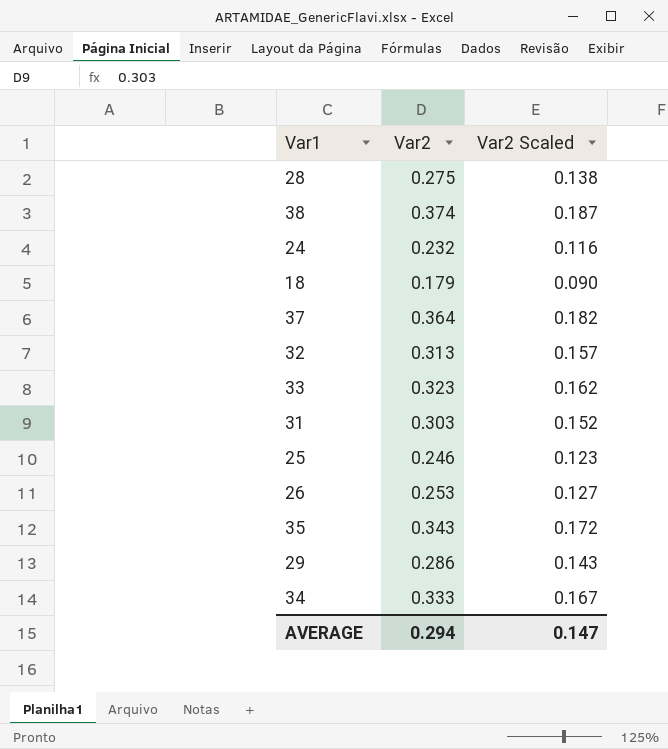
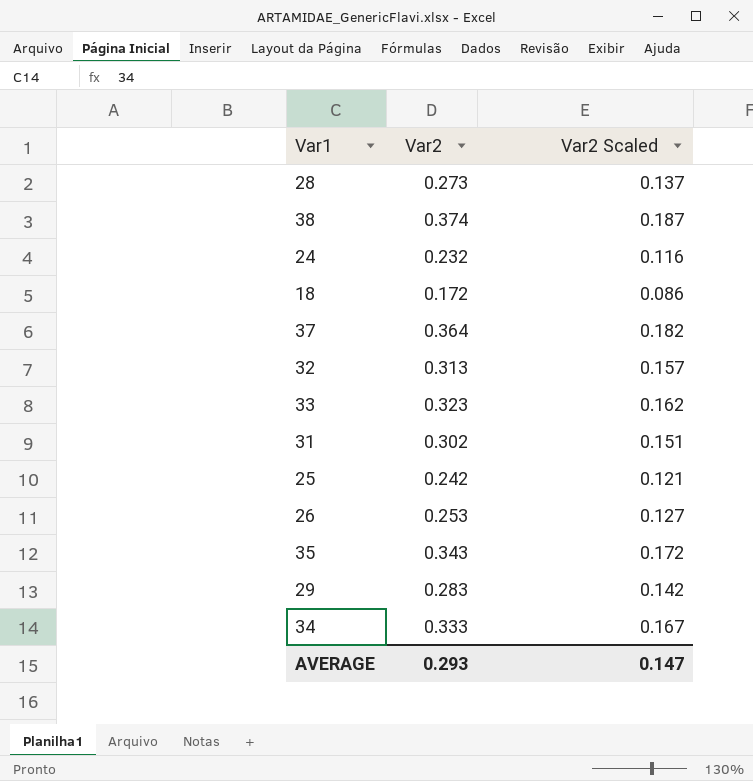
28 | Var2: 0.275 -> 0.273
28 | Var2 Scaled: 0.138 -> 0.137
18 | Var2: 0.179 -> 0.172
18 | Var2 Scaled: 0.090 -> 0.086
31 | Var2: 0.303 -> 0.302
31 | Var2 Scaled: 0.152 -> 0.151
25 | Var2: 0.246 -> 0.242
25 | Var2 Scaled: 0.123 -> 0.121
29 | Var2: 0.286 -> 0.283
29 | Var2 Scaled: 0.143 -> 0.142
AVERAGE | Var2: 0.294 -> 0.293

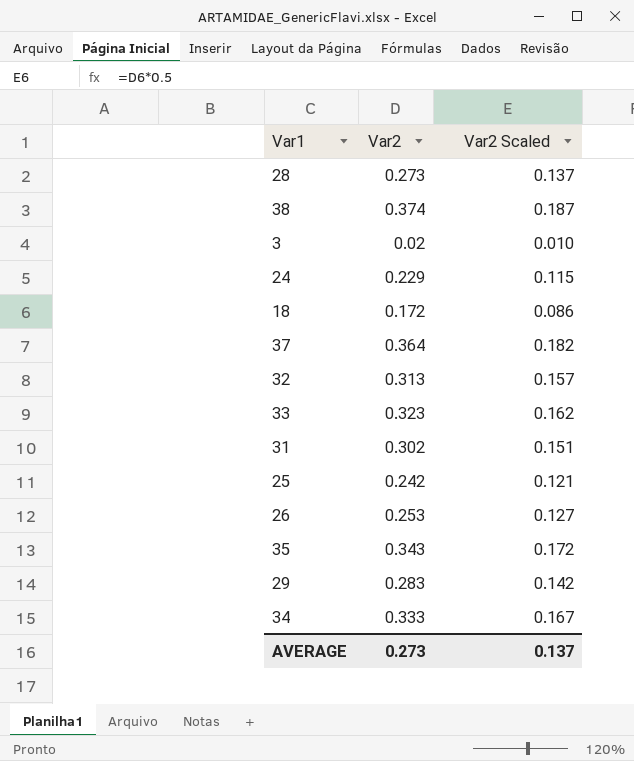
row 3: none -> 0.02 | 0.010
24 | Var2: 0.232 -> 0.229
24 | Var2 Scaled: 0.116 -> 0.115
AVERAGE | Var2: 0.293 -> 0.273
AVERAGE | Var2 Scaled: 0.147 -> 0.137

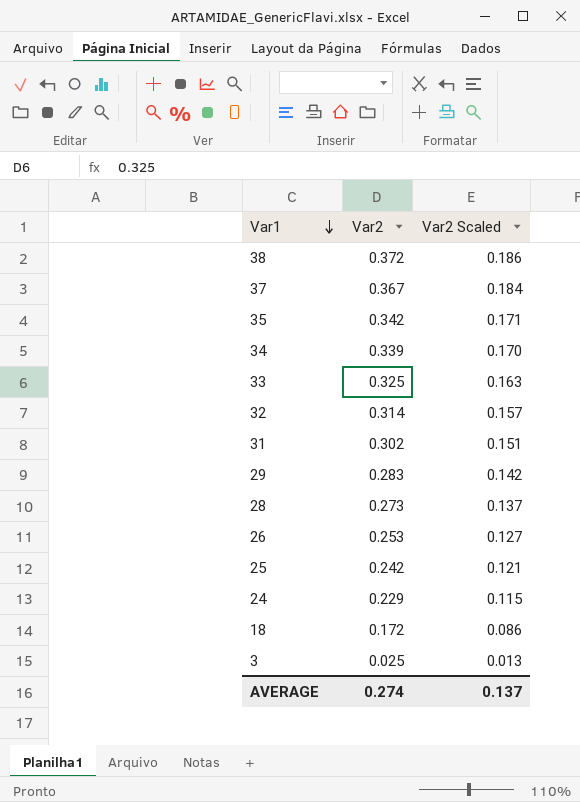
row order: none -> Var1 descending
38 | Var2: 0.374 -> 0.372
38 | Var2 Scaled: 0.187 -> 0.186
37 | Var2: 0.364 -> 0.367
37 | Var2 Scaled: 0.182 -> 0.184
35 | Var2: 0.343 -> 0.342
35 | Var2 Scaled: 0.172 -> 0.171
34 | Var2: 0.333 -> 0.339
34 | Var2 Scaled: 0.167 -> 0.170
33 | Var2: 0.323 -> 0.325
33 | Var2 Scaled: 0.162 -> 0.163
32 | Var2: 0.313 -> 0.314
3 | Var2: 0.02 -> 0.025
3 | Var2 Scaled: 0.010 -> 0.013
AVERAGE | Var2: 0.273 -> 0.274

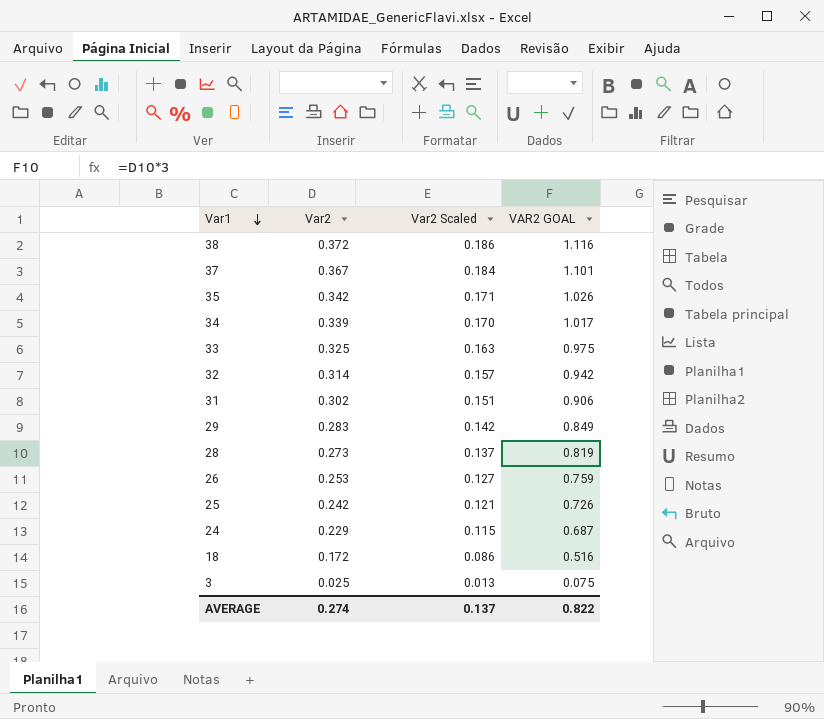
column VAR2 GOAL | formula: none -> [Var2] * 3

